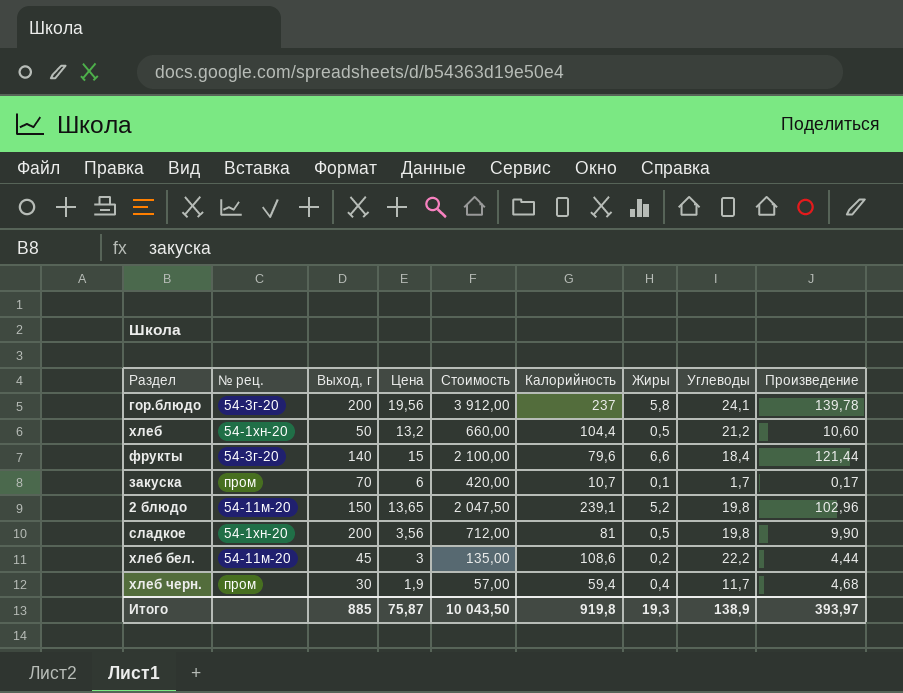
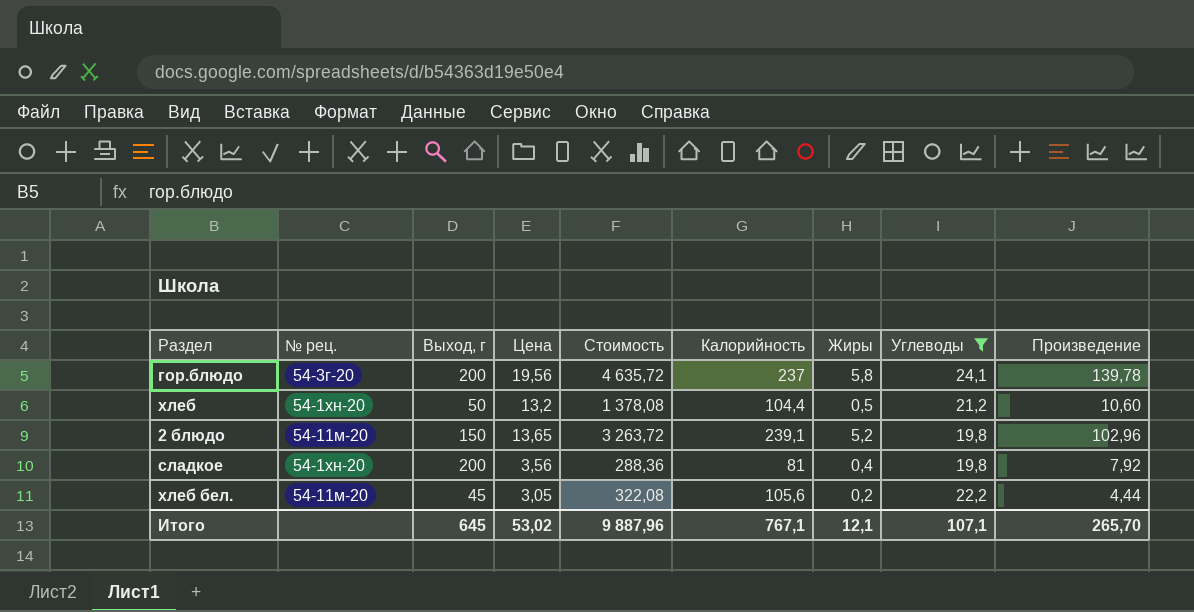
filter: none -> Углеводы >= 19,8
column Стоимость | formula: [Выход, г] * [Цена] -> [Цена] * [Калорийность]
сладкое | Жиры: 0,5 -> 0,4
сладкое | Произведение: 9,90 -> 7,92
хлеб бел. | Цена: 3 -> 3,05
хлеб бел. | Калорийность: 108,6 -> 105,6
Итого | Выход, г: 885 -> 645
Итого | Цена: 75,87 -> 53,02
Итого | Стоимость: 10 043,50 -> 9 887,96
Итого | Калорийность: 919,8 -> 767,1
Итого | Жиры: 19,3 -> 12,1
Итого | Углеводы: 138,9 -> 107,1
Итого | Произведение: 393,97 -> 265,70

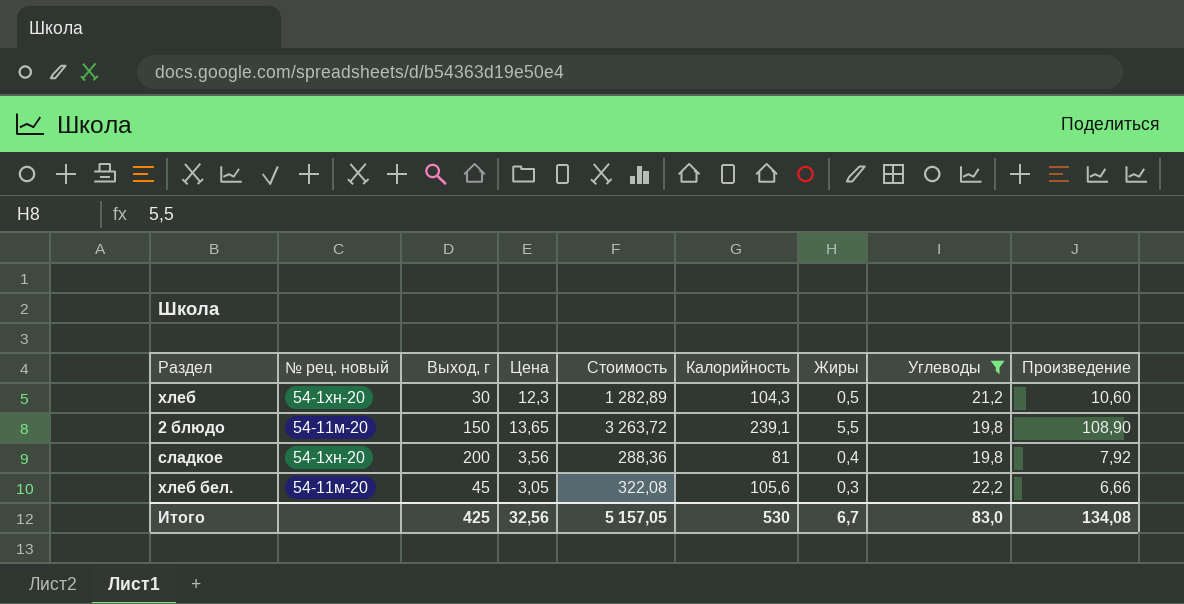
column name: № рец. -> № рец. новый
row гор.блюдо: 54-3г-20 | 200 | 19,56 | 4 635,72 | 237 | 5,8 | 24,1 | 139,78 -> none
хлеб | Выход, г: 50 -> 30
хлеб | Цена: 13,2 -> 12,3
хлеб | Стоимость: 1 378,08 -> 1 282,89
хлеб | Калорийность: 104,4 -> 104,3
2 блюдо | Жиры: 5,2 -> 5,5
2 блюдо | Произведение: 102,96 -> 108,90
хлеб бел. | Жиры: 0,2 -> 0,3
хлеб бел. | Произведение: 4,44 -> 6,66
Итого | Выход, г: 645 -> 425
Итого | Цена: 53,02 -> 32,56
Итого | Стоимость: 9 887,96 -> 5 157,05
Итого | Калорийность: 767,1 -> 530
Итого | Жиры: 12,1 -> 6,7
Итого | Углеводы: 107,1 -> 83,0
Итого | Произведение: 265,70 -> 134,08

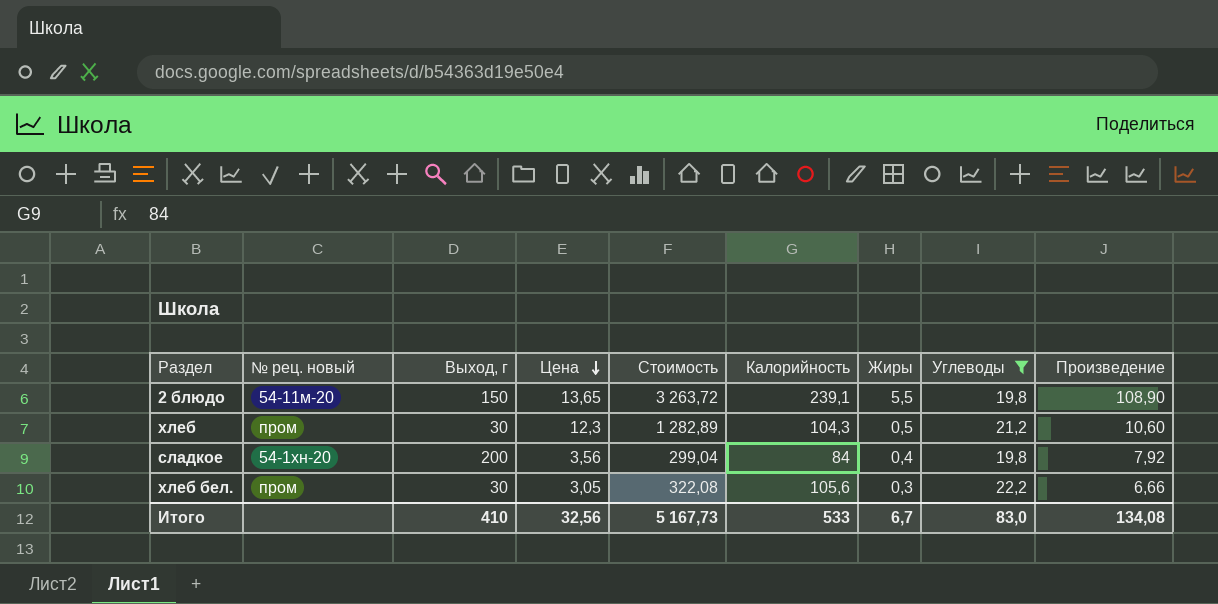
row order: none -> Цена descending
хлеб | № рец. новый: 54-1хн-20 -> пром
сладкое | Стоимость: 288,36 -> 299,04
сладкое | Калорийность: 81 -> 84
хлеб бел. | № рец. новый: 54-11м-20 -> пром
хлеб бел. | Выход, г: 45 -> 30
Итого | Выход, г: 425 -> 410
Итого | Стоимость: 5 157,05 -> 5 167,73
Итого | Калорийность: 530 -> 533

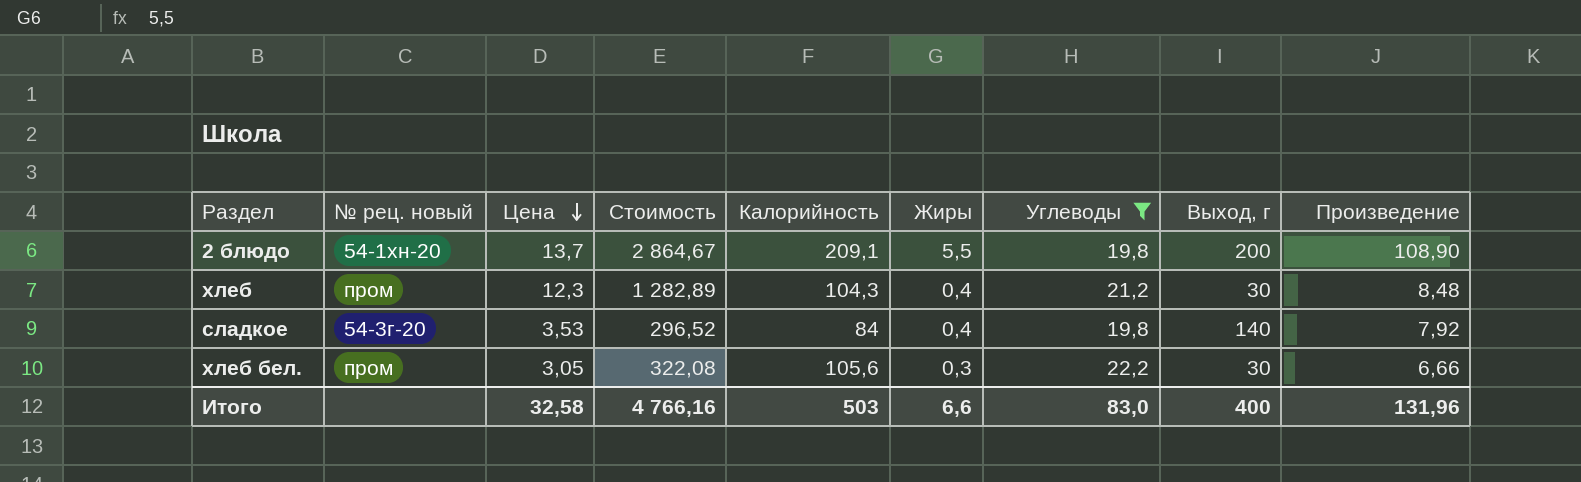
column Выход, г | position: 3 -> 8
2 блюдо | № рец. новый: 54-11м-20 -> 54-1хн-20
2 блюдо | Цена: 13,65 -> 13,7
2 блюдо | Стоимость: 3 263,72 -> 2 864,67
2 блюдо | Калорийность: 239,1 -> 209,1
2 блюдо | Выход, г: 150 -> 200
хлеб | Жиры: 0,5 -> 0,4
хлеб | Произведение: 10,60 -> 8,48
сладкое | № рец. новый: 54-1хн-20 -> 54-3г-20
сладкое | Цена: 3,56 -> 3,53
сладкое | Стоимость: 299,04 -> 296,52
сладкое | Выход, г: 200 -> 140
Итого | Цена: 32,56 -> 32,58
Итого | Стоимость: 5 167,73 -> 4 766,16
Итого | Калорийность: 533 -> 503
Итого | Жиры: 6,7 -> 6,6
Итого | Выход, г: 410 -> 400
Итого | Произведение: 134,08 -> 131,96

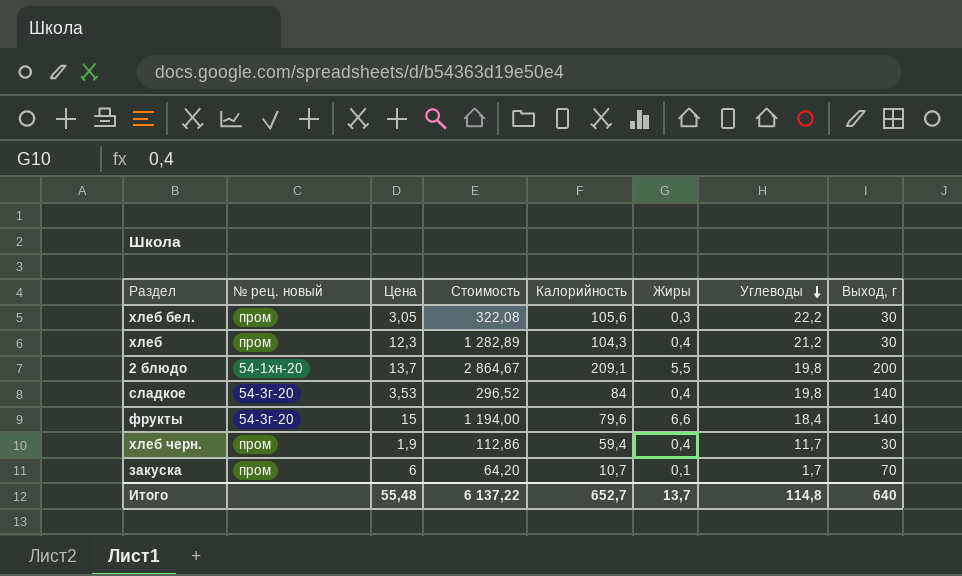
filter: Углеводы >= 19,8 -> none
row order: Цена descending -> Углеводы descending
column Произведение | formula: [Жиры] * [Углеводы] -> none
Итого | Цена: 32,58 -> 55,48
Итого | Стоимость: 4 766,16 -> 6 137,22
Итого | Калорийность: 503 -> 652,7
Итого | Жиры: 6,6 -> 13,7
Итого | Углеводы: 83,0 -> 114,8
Итого | Выход, г: 400 -> 640

